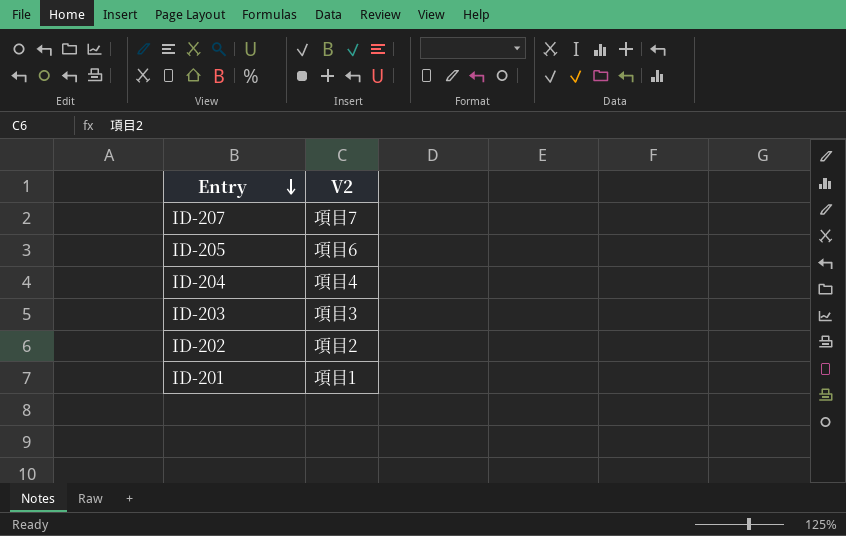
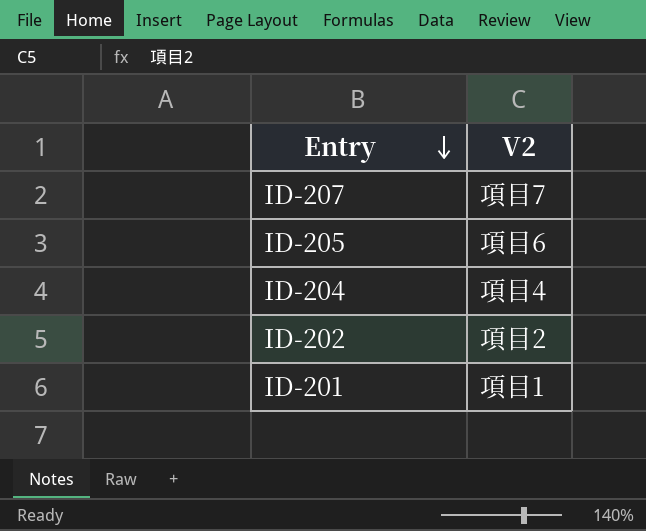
row ID-203: 項目3 -> none

